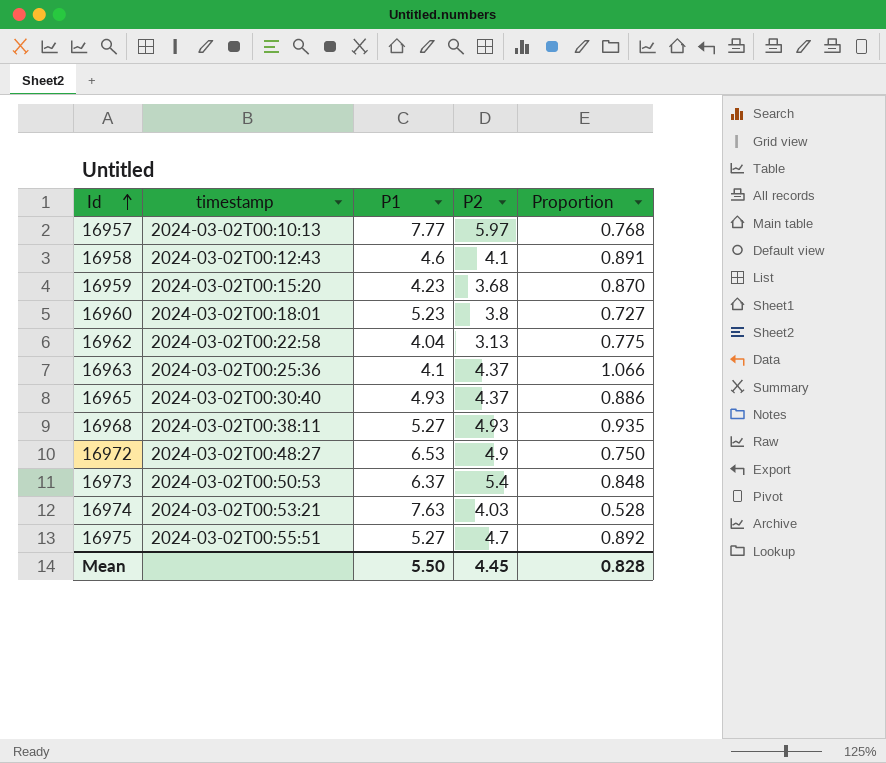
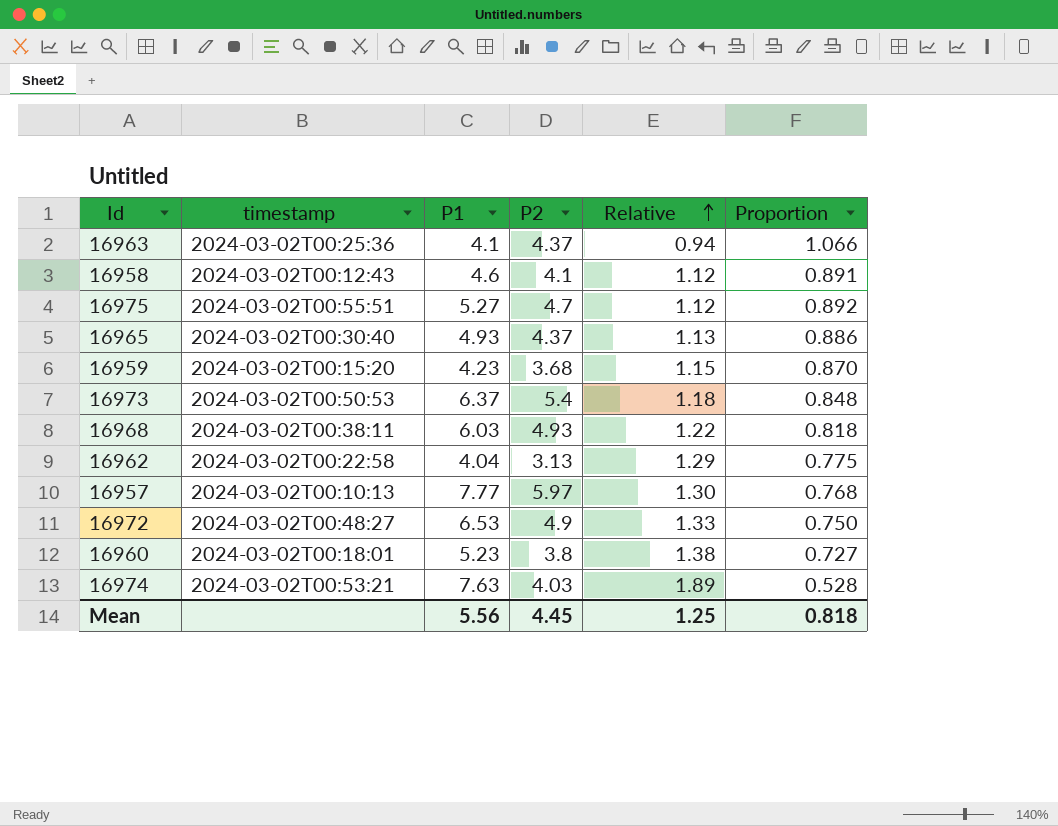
row order: Id ascending -> Relative ascending
column Relative | formula: none -> [P1] / [P2]
16968 | P1: 5.27 -> 6.03
16968 | Proportion: 0.935 -> 0.818
Mean | P1: 5.50 -> 5.56
Mean | Proportion: 0.828 -> 0.818

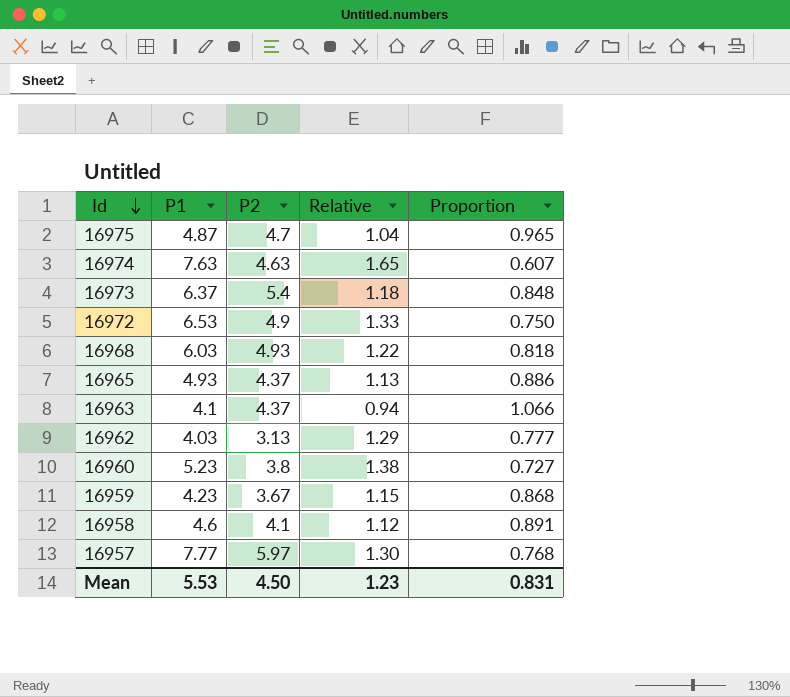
row order: Relative ascending -> Id descending
column timestamp | position: 2 -> none
16975 | P1: 5.27 -> 4.87
16975 | Relative: 1.12 -> 1.04
16975 | Proportion: 0.892 -> 0.965
16974 | P2: 4.03 -> 4.63
16974 | Relative: 1.89 -> 1.65
16974 | Proportion: 0.528 -> 0.607
16962 | P1: 4.04 -> 4.03
16962 | Proportion: 0.775 -> 0.777
16959 | P2: 3.68 -> 3.67
16959 | Proportion: 0.870 -> 0.868
Mean | P1: 5.56 -> 5.53
Mean | P2: 4.45 -> 4.50
Mean | Relative: 1.25 -> 1.23
Mean | Proportion: 0.818 -> 0.831

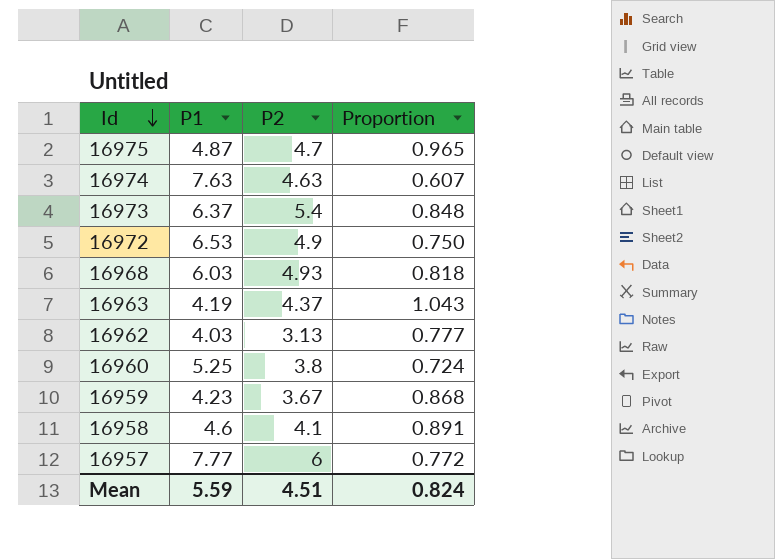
column Relative | formula: [P1] / [P2] -> none
row 16965: 4.93 | 4.37 | 1.13 | 0.886 -> none
16963 | P1: 4.1 -> 4.19
16963 | Proportion: 1.066 -> 1.043
16960 | P1: 5.23 -> 5.25
16960 | Proportion: 0.727 -> 0.724
16957 | P2: 5.97 -> 6
16957 | Proportion: 0.768 -> 0.772
Mean | P1: 5.53 -> 5.59
Mean | P2: 4.50 -> 4.51
Mean | Proportion: 0.831 -> 0.824

